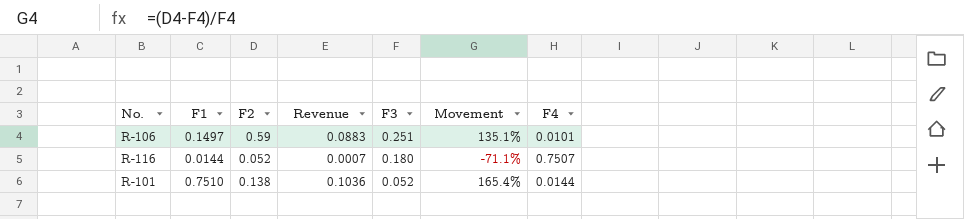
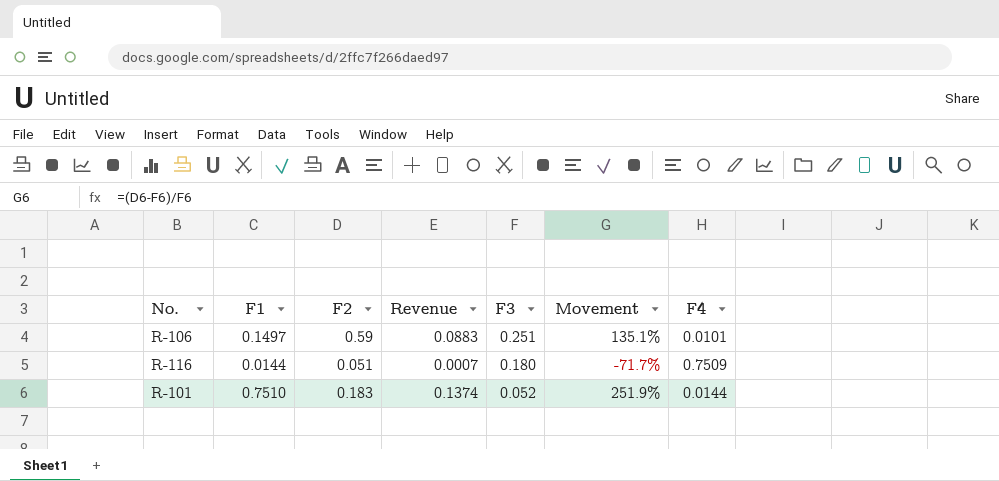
R-116 | F2: 0.052 -> 0.051
R-116 | Movement: -71.1% -> -71.7%
R-116 | F4: 0.7507 -> 0.7509
R-101 | F2: 0.138 -> 0.183
R-101 | Revenue: 0.1036 -> 0.1374
R-101 | Movement: 165.4% -> 251.9%

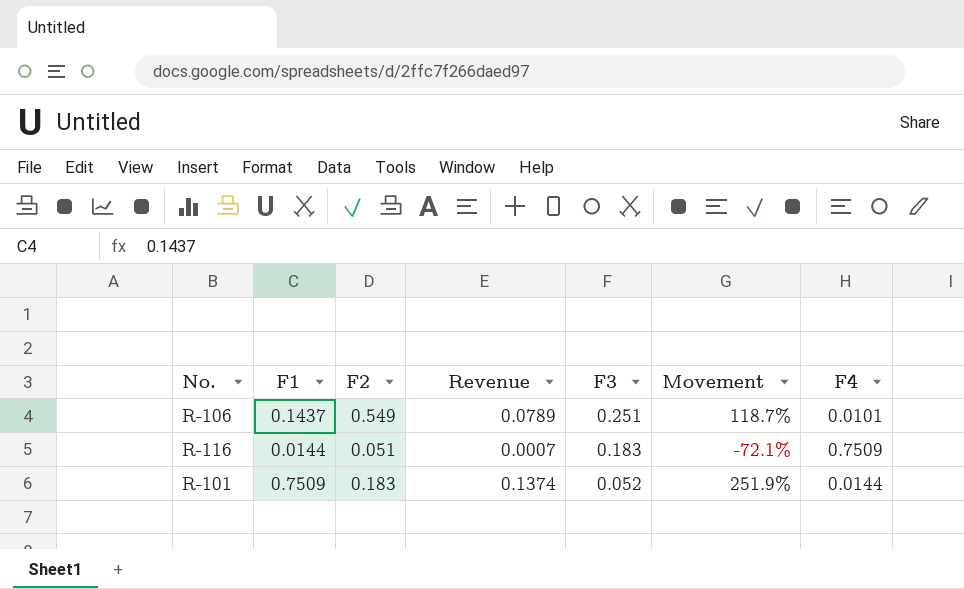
R-106 | F1: 0.1497 -> 0.1437
R-106 | F2: 0.59 -> 0.549
R-106 | Revenue: 0.0883 -> 0.0789
R-106 | Movement: 135.1% -> 118.7%
R-116 | F3: 0.180 -> 0.183
R-116 | Movement: -71.7% -> -72.1%
R-101 | F1: 0.7510 -> 0.7509

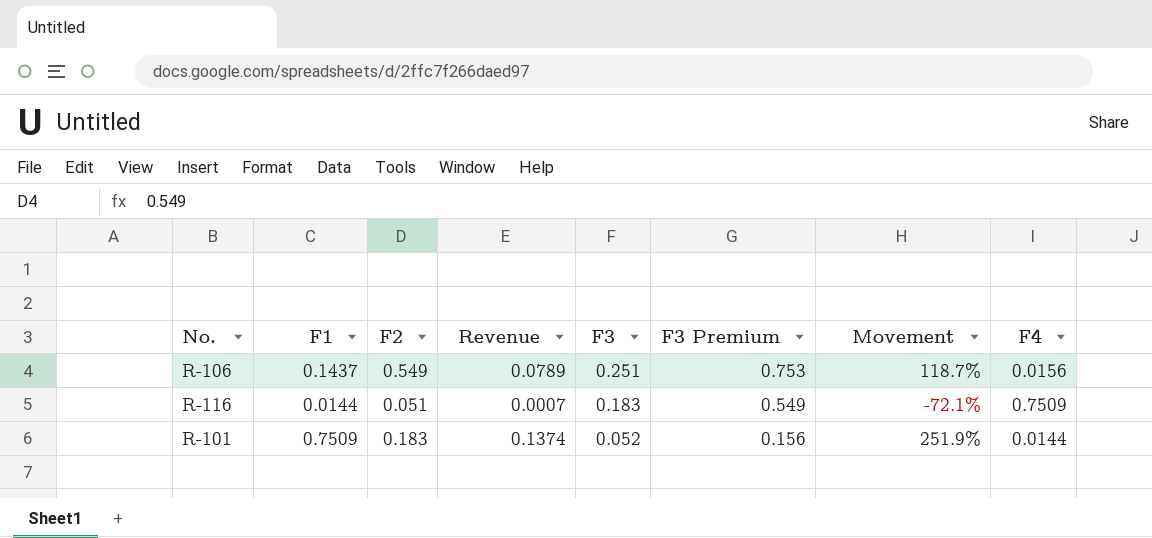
column F3 Premium | formula: none -> [F3] * 3
R-106 | F4: 0.0101 -> 0.0156

